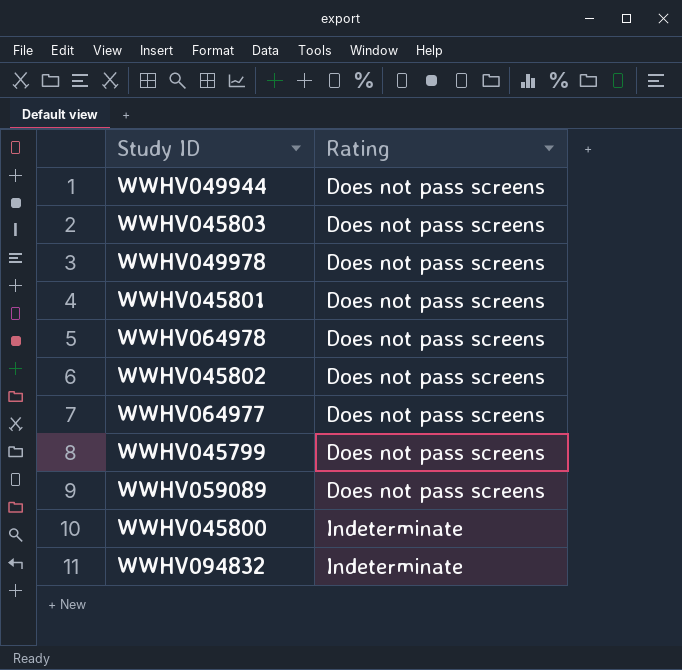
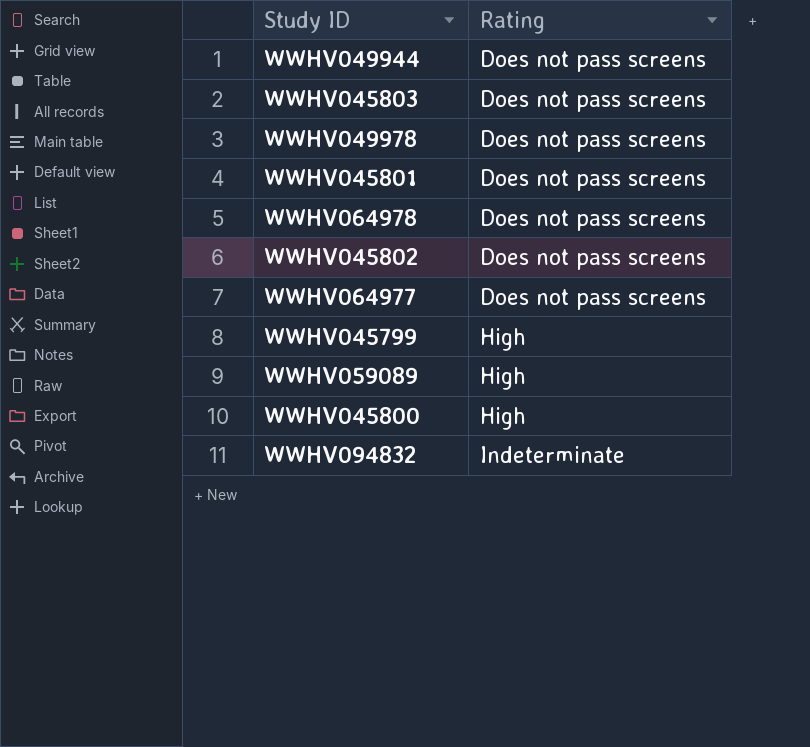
WWHV045799 | Rating: Does not pass screens -> High
WWHV059089 | Rating: Does not pass screens -> High
WWHV045800 | Rating: Indeterminate -> High

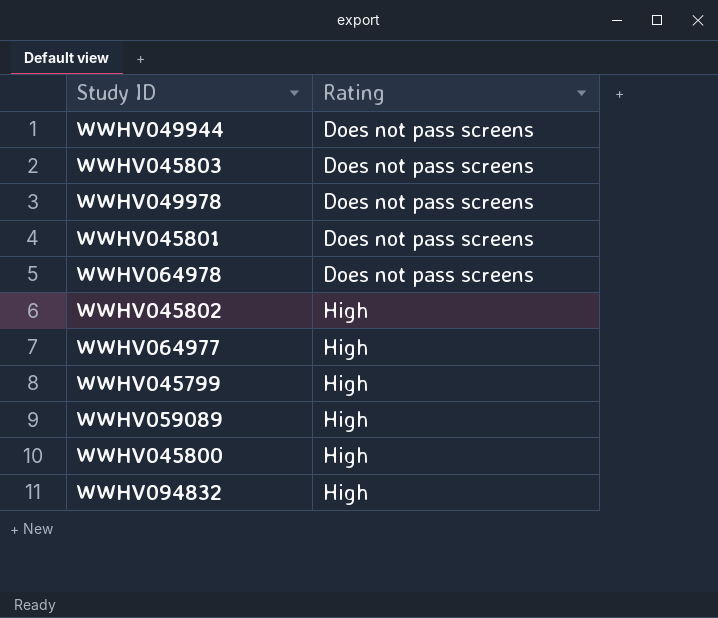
WWHV045802 | Rating: Does not pass screens -> High
WWHV064977 | Rating: Does not pass screens -> High
WWHV094832 | Rating: Indeterminate -> High

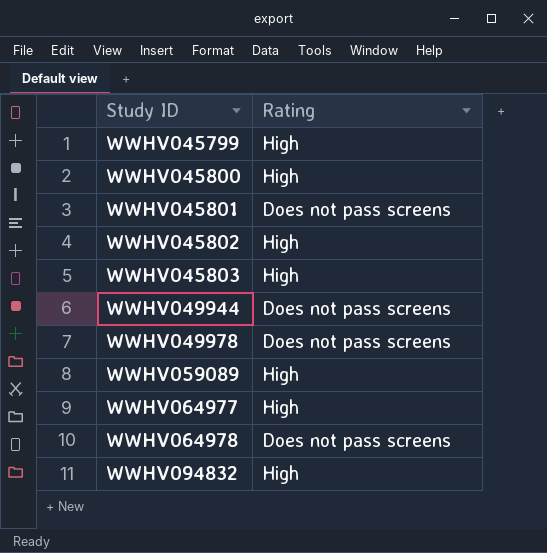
row order: Rating ascending -> Study ID ascending
WWHV045803 | Rating: Does not pass screens -> High

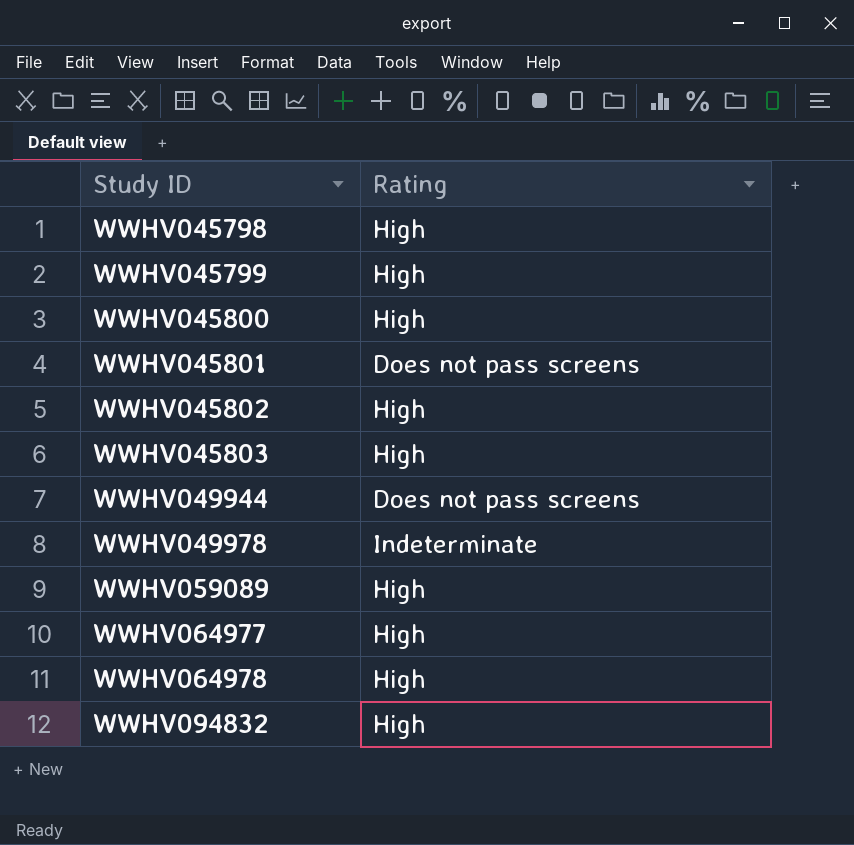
row WWHV045798: none -> High
WWHV049978 | Rating: Does not pass screens -> Indeterminate
WWHV064978 | Rating: Does not pass screens -> High

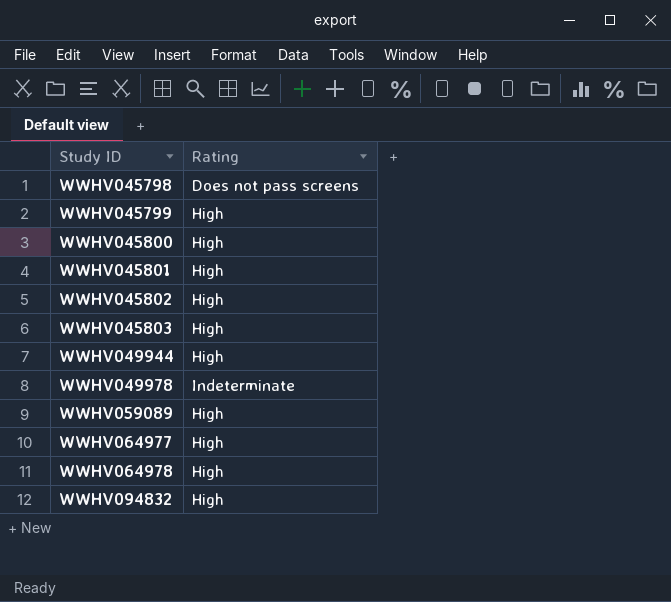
WWHV045798 | Rating: High -> Does not pass screens
WWHV045801 | Rating: Does not pass screens -> High
WWHV049944 | Rating: Does not pass screens -> High

